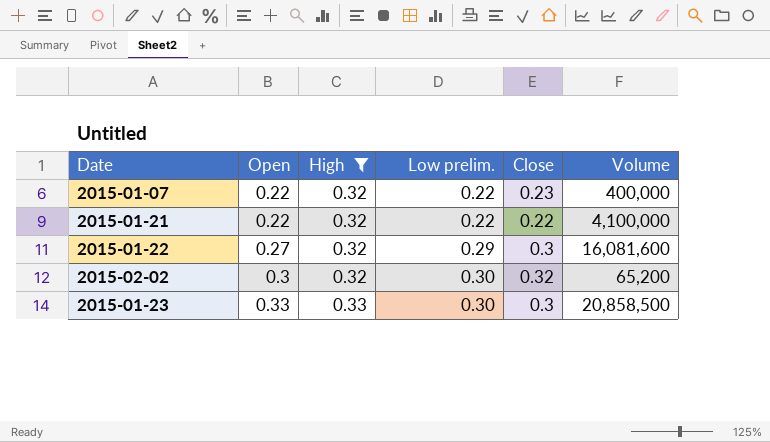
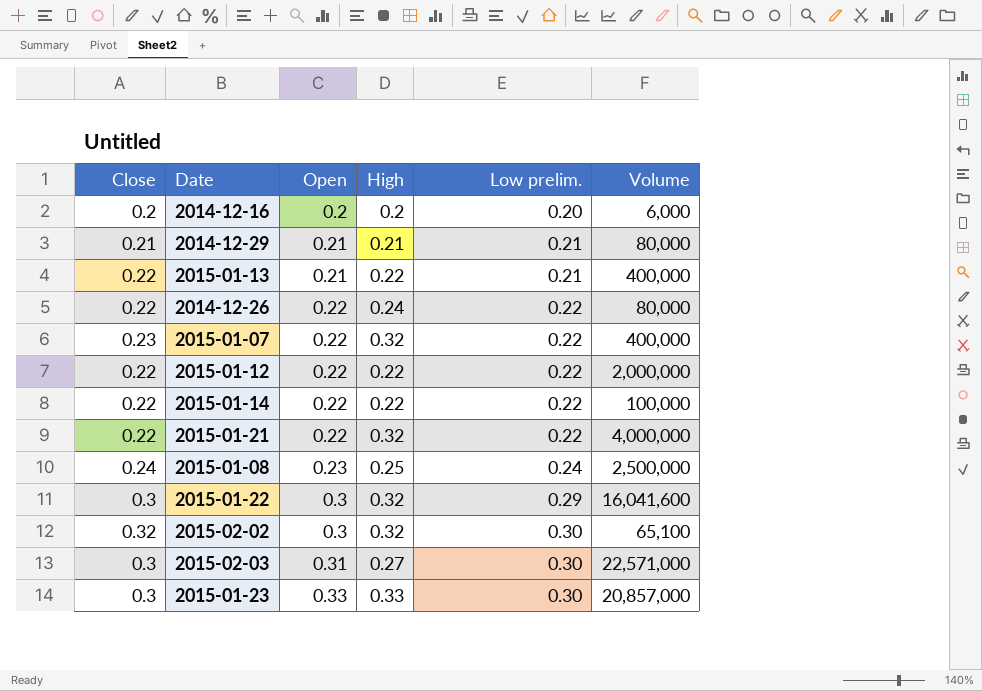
filter: High >= 0.32 -> none
column Close | position: 5 -> 1
2015-01-21 | Volume: 4,100,000 -> 4,000,000
2015-01-22 | Open: 0.27 -> 0.3
2015-01-22 | Volume: 16,081,600 -> 16,041,600
2015-02-02 | Volume: 65,200 -> 65,100
2015-01-23 | Volume: 20,858,500 -> 20,857,000

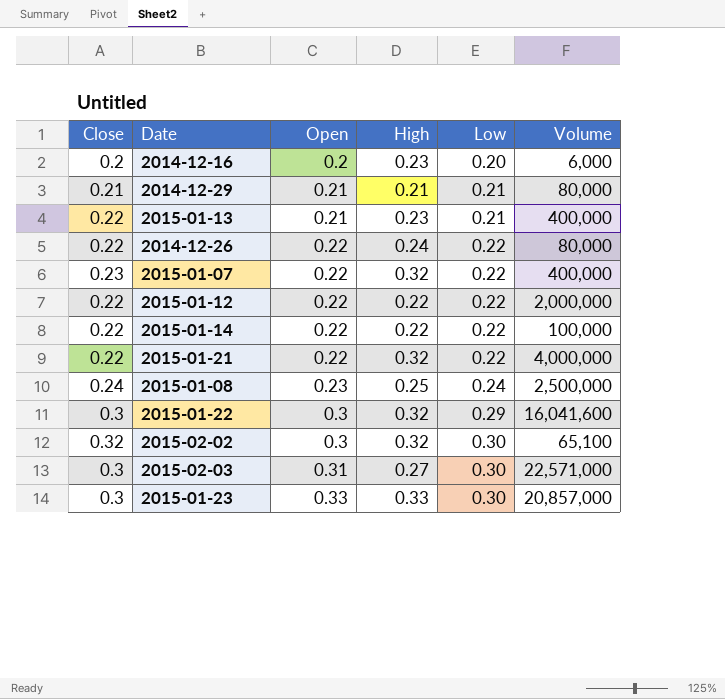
column name: Low prelim. -> Low
2014-12-16 | High: 0.2 -> 0.23
2015-01-13 | High: 0.22 -> 0.23

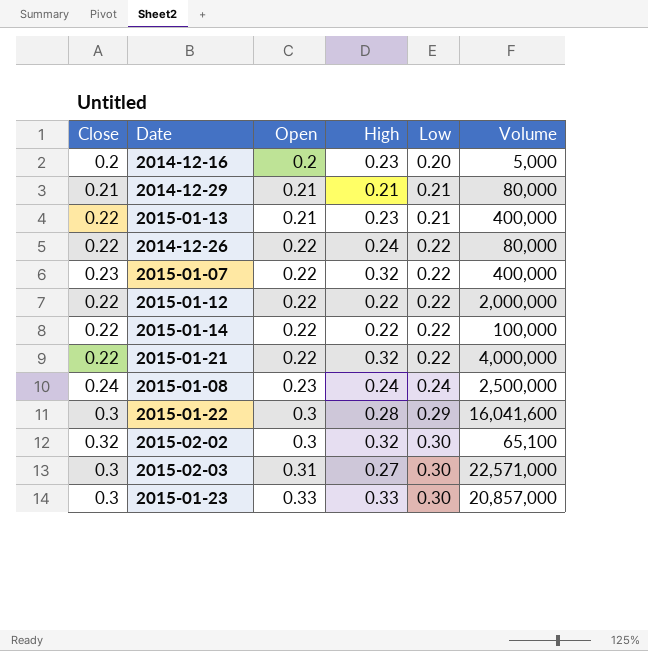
2014-12-16 | Volume: 6,000 -> 5,000
2015-01-08 | High: 0.25 -> 0.24
2015-01-22 | High: 0.32 -> 0.28

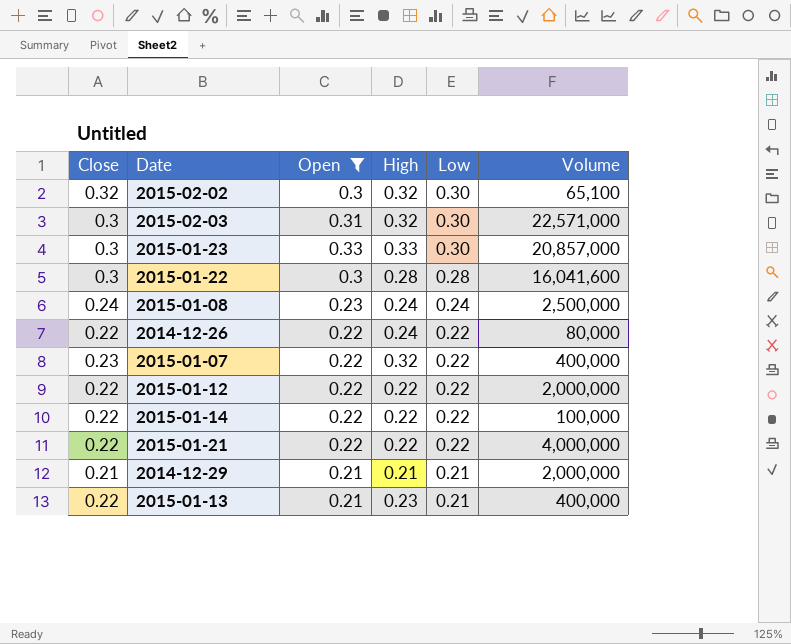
filter: none -> Open != 0.2
row order: Open ascending -> Low descending
2015-02-03 | High: 0.27 -> 0.32
2015-01-22 | Low: 0.29 -> 0.28
2015-01-21 | High: 0.32 -> 0.22
2014-12-29 | Volume: 80,000 -> 2,000,000

